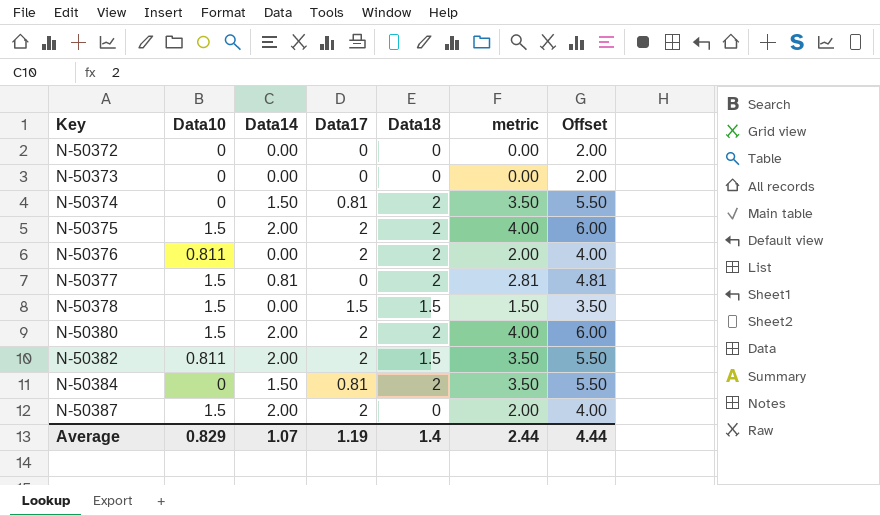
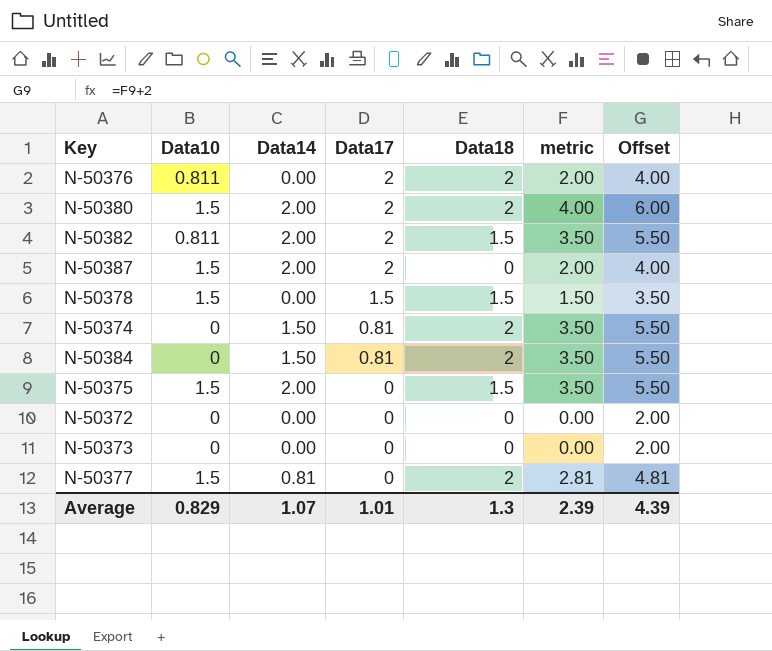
row order: Key ascending -> Data17 descending
N-50375 | Data17: 2 -> 0
N-50375 | Data18: 2 -> 1.5
N-50375 | metric: 4.00 -> 3.50
N-50375 | Offset: 6.00 -> 5.50
Average | Data17: 1.19 -> 1.01
Average | Data18: 1.4 -> 1.3
Average | metric: 2.44 -> 2.39
Average | Offset: 4.44 -> 4.39

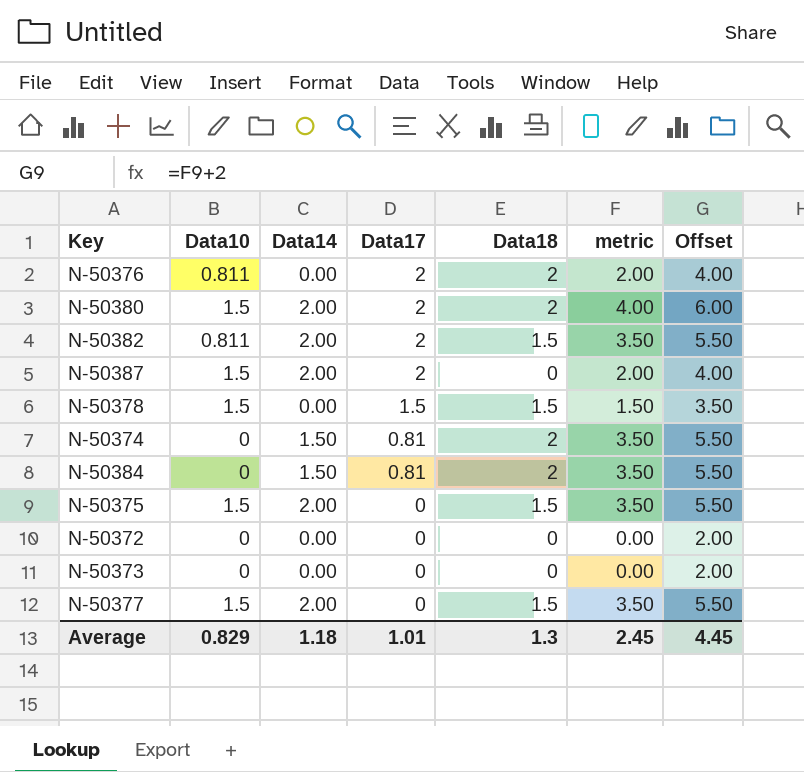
N-50377 | Data14: 0.81 -> 2.00
N-50377 | Data18: 2 -> 1.5
N-50377 | metric: 2.81 -> 3.50
N-50377 | Offset: 4.81 -> 5.50
Average | Data14: 1.07 -> 1.18
Average | metric: 2.39 -> 2.45
Average | Offset: 4.39 -> 4.45

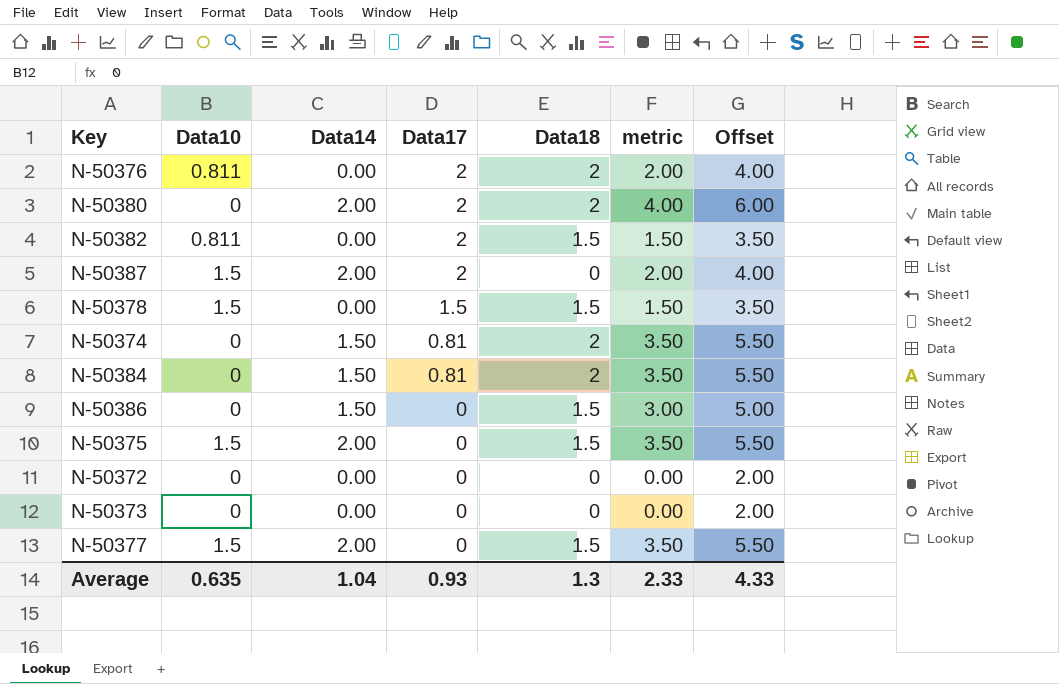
N-50380 | Data10: 1.5 -> 0
N-50382 | Data14: 2.00 -> 0.00
N-50382 | metric: 3.50 -> 1.50
N-50382 | Offset: 5.50 -> 3.50
row N-50386: none -> 0 | 1.50 | 0 | 1.5 | 3.00 | 5.00
Average | Data10: 0.829 -> 0.635
Average | Data14: 1.18 -> 1.04
Average | Data17: 1.01 -> 0.93
Average | metric: 2.45 -> 2.33
Average | Offset: 4.45 -> 4.33

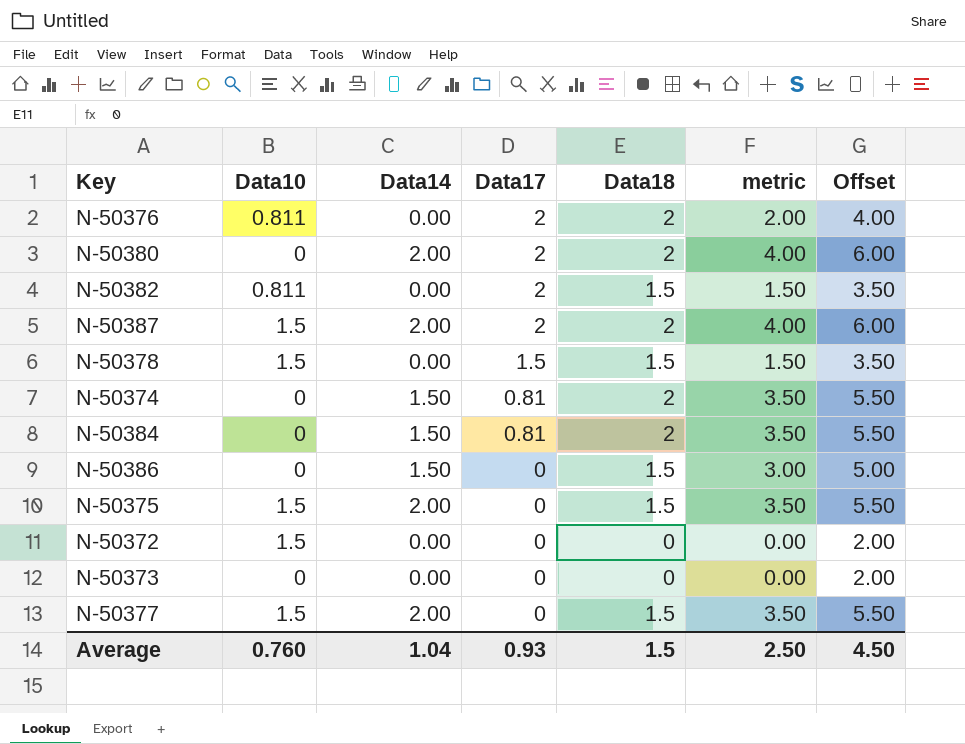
N-50387 | Data18: 0 -> 2
N-50387 | metric: 2.00 -> 4.00
N-50387 | Offset: 4.00 -> 6.00
N-50372 | Data10: 0 -> 1.5
Average | Data10: 0.635 -> 0.760
Average | Data18: 1.3 -> 1.5
Average | metric: 2.33 -> 2.50
Average | Offset: 4.33 -> 4.50

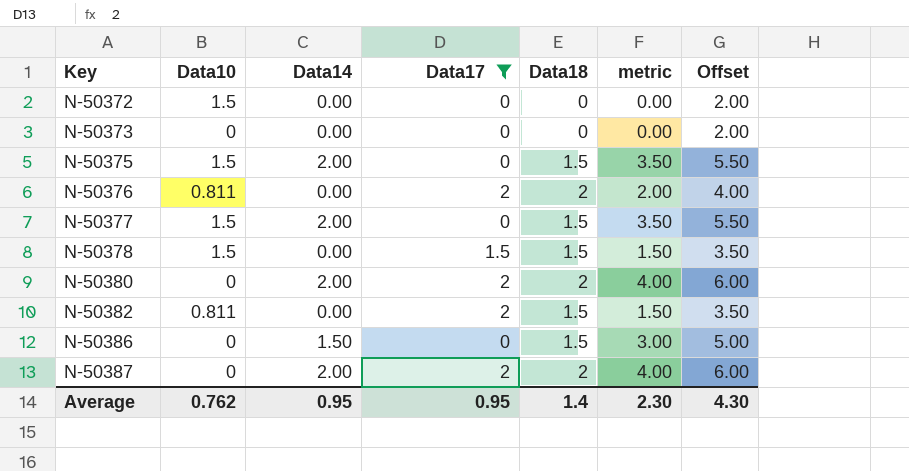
filter: none -> Data17 != 0.81
row order: Data17 descending -> Key ascending
N-50387 | Data10: 1.5 -> 0
Average | Data10: 0.760 -> 0.762
Average | Data14: 1.04 -> 0.95
Average | Data17: 0.93 -> 0.95
Average | Data18: 1.5 -> 1.4
Average | metric: 2.50 -> 2.30
Average | Offset: 4.50 -> 4.30

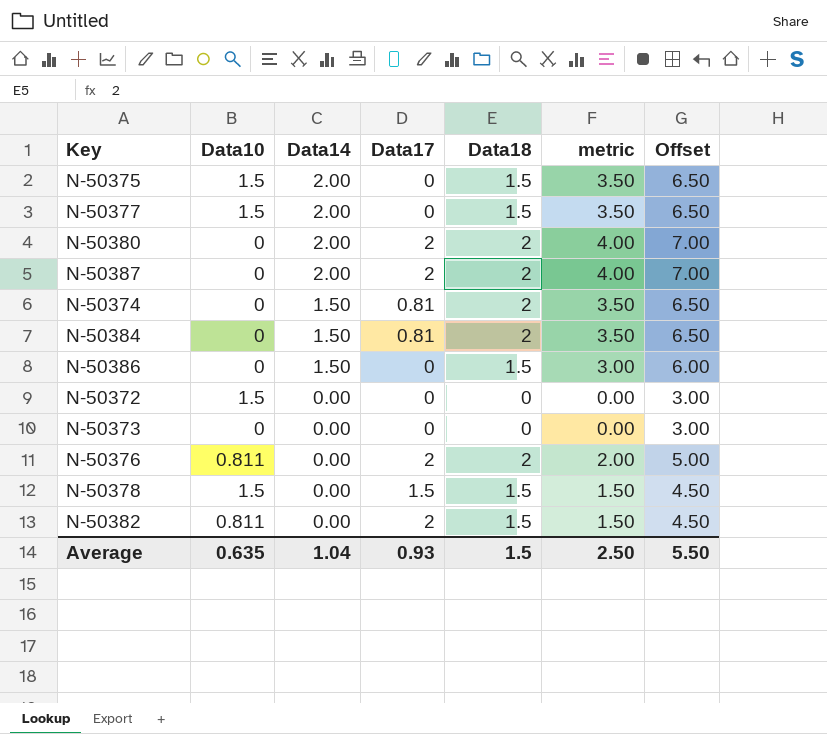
filter: Data17 != 0.81 -> none
row order: Key ascending -> Data14 descending
column Offset | formula: [metric] + 2 -> [metric] + 3
Average | Data10: 0.762 -> 0.635
Average | Data14: 0.95 -> 1.04
Average | Data17: 0.95 -> 0.93
Average | Data18: 1.4 -> 1.5
Average | metric: 2.30 -> 2.50
Average | Offset: 4.30 -> 5.50

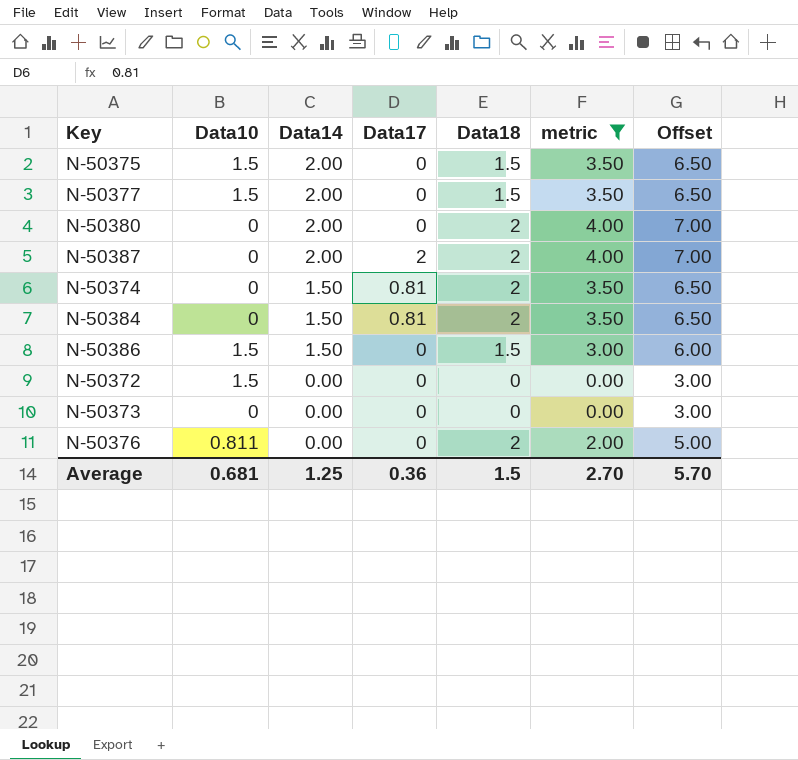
filter: none -> metric != 1.50
N-50380 | Data17: 2 -> 0
N-50386 | Data10: 0 -> 1.5
N-50376 | Data17: 2 -> 0
Average | Data10: 0.635 -> 0.681
Average | Data14: 1.04 -> 1.25
Average | Data17: 0.93 -> 0.36
Average | metric: 2.50 -> 2.70
Average | Offset: 5.50 -> 5.70

